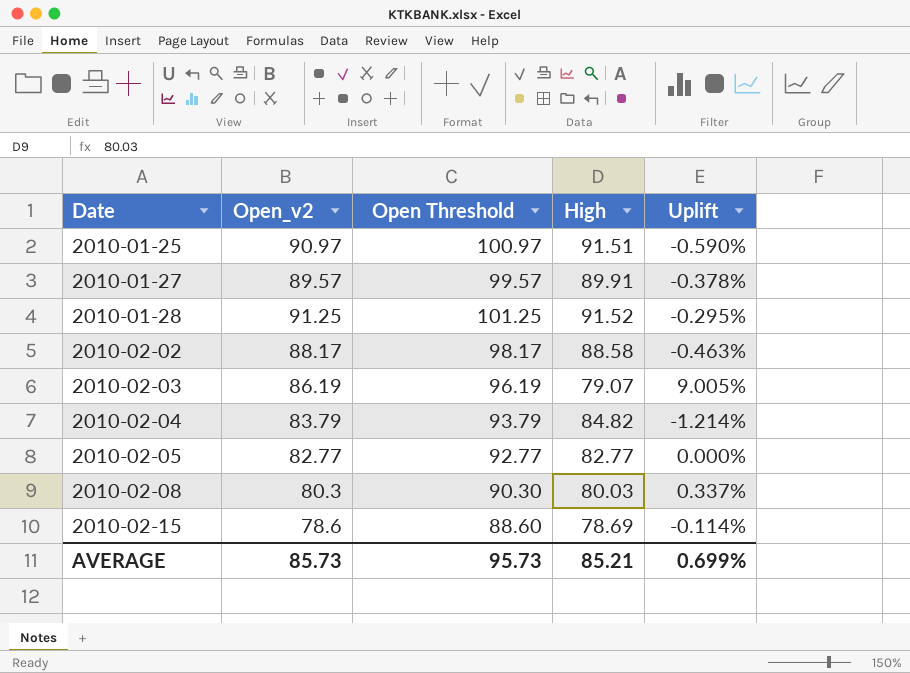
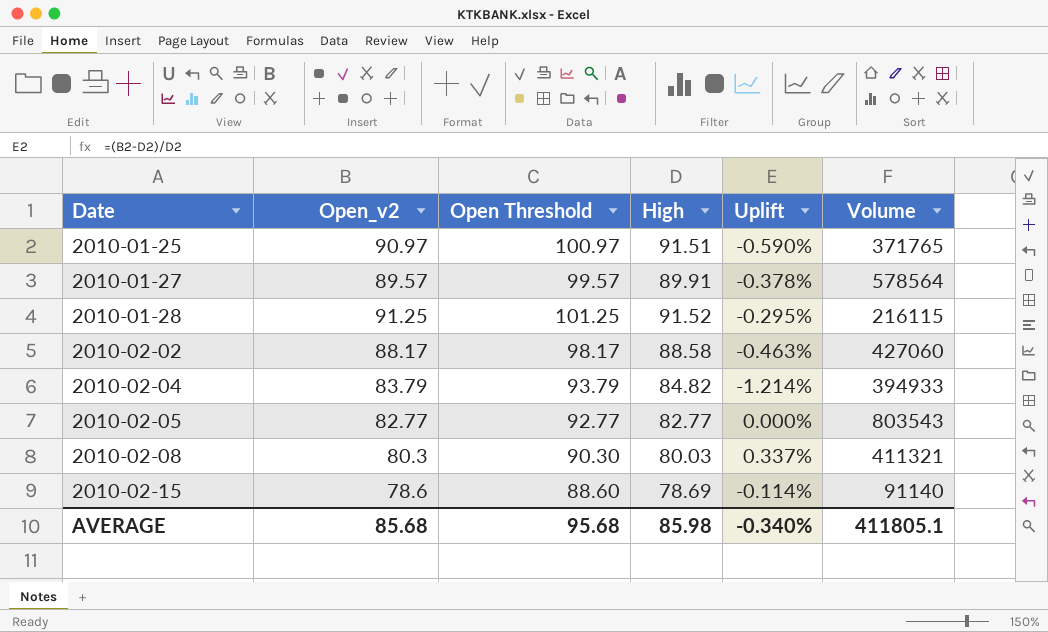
column Volume | position: none -> 6
row 2010-02-03: 86.19 | 96.19 | 79.07 | 9.005% -> none
AVERAGE | Open_v2: 85.73 -> 85.68
AVERAGE | Open Threshold: 95.73 -> 95.68
AVERAGE | High: 85.21 -> 85.98
AVERAGE | Uplift: 0.699% -> -0.340%

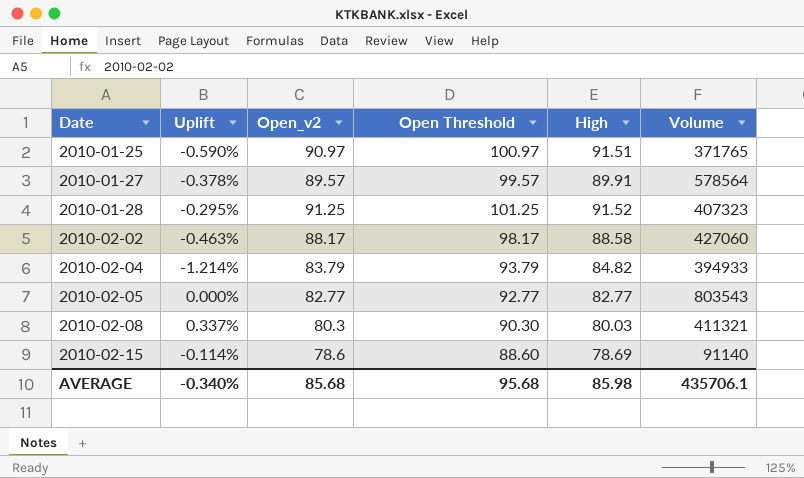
column Uplift | position: 5 -> 2
2010-01-28 | Volume: 216115 -> 407323
AVERAGE | Volume: 411805.1 -> 435706.1

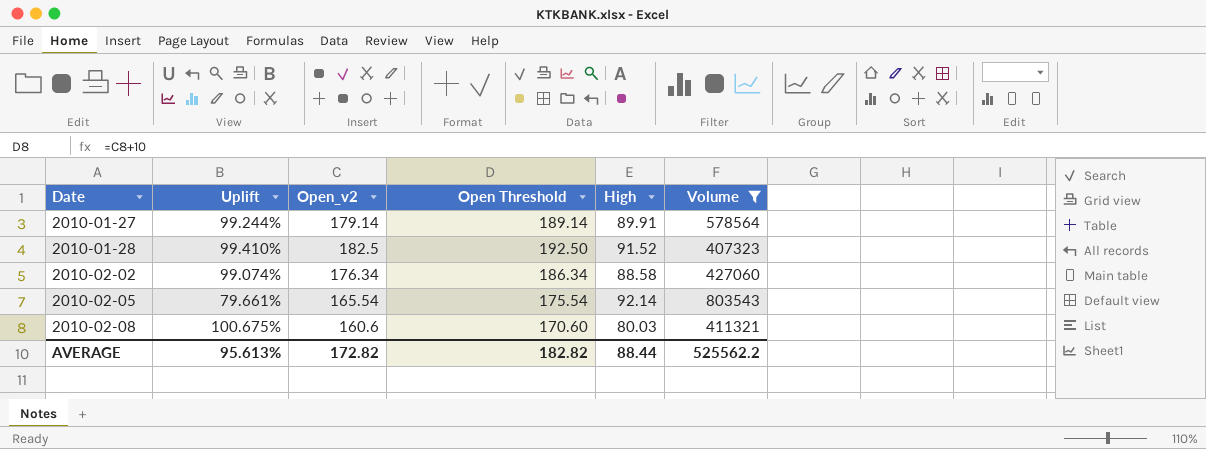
filter: none -> Volume >= 407323
2010-01-27 | Uplift: -0.378% -> 99.244%
2010-01-27 | Open_v2: 89.57 -> 179.14
2010-01-27 | Open Threshold: 99.57 -> 189.14
2010-01-28 | Uplift: -0.295% -> 99.410%
2010-01-28 | Open_v2: 91.25 -> 182.5
2010-01-28 | Open Threshold: 101.25 -> 192.50
2010-02-02 | Uplift: -0.463% -> 99.074%
2010-02-02 | Open_v2: 88.17 -> 176.34
2010-02-02 | Open Threshold: 98.17 -> 186.34
2010-02-05 | Uplift: 0.000% -> 79.661%
2010-02-05 | Open_v2: 82.77 -> 165.54
2010-02-05 | Open Threshold: 92.77 -> 175.54
2010-02-05 | High: 82.77 -> 92.14
2010-02-08 | Uplift: 0.337% -> 100.675%
2010-02-08 | Open_v2: 80.3 -> 160.6
2010-02-08 | Open Threshold: 90.30 -> 170.60
AVERAGE | Uplift: -0.340% -> 95.613%
AVERAGE | Open_v2: 85.68 -> 172.82
AVERAGE | Open Threshold: 95.68 -> 182.82
AVERAGE | High: 85.98 -> 88.44
AVERAGE | Volume: 435706.1 -> 525562.2

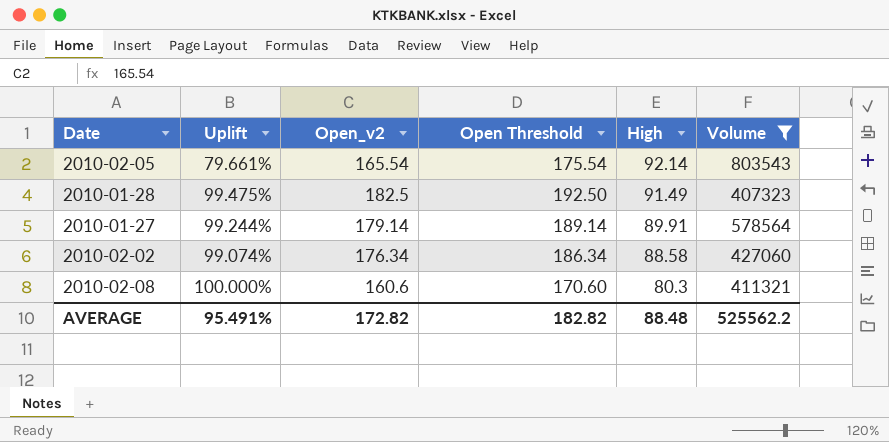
row order: Date ascending -> High descending
2010-01-28 | Uplift: 99.410% -> 99.475%
2010-01-28 | High: 91.52 -> 91.49
2010-02-08 | Uplift: 100.675% -> 100.000%
2010-02-08 | High: 80.03 -> 80.3
AVERAGE | Uplift: 95.613% -> 95.491%
AVERAGE | High: 88.44 -> 88.48

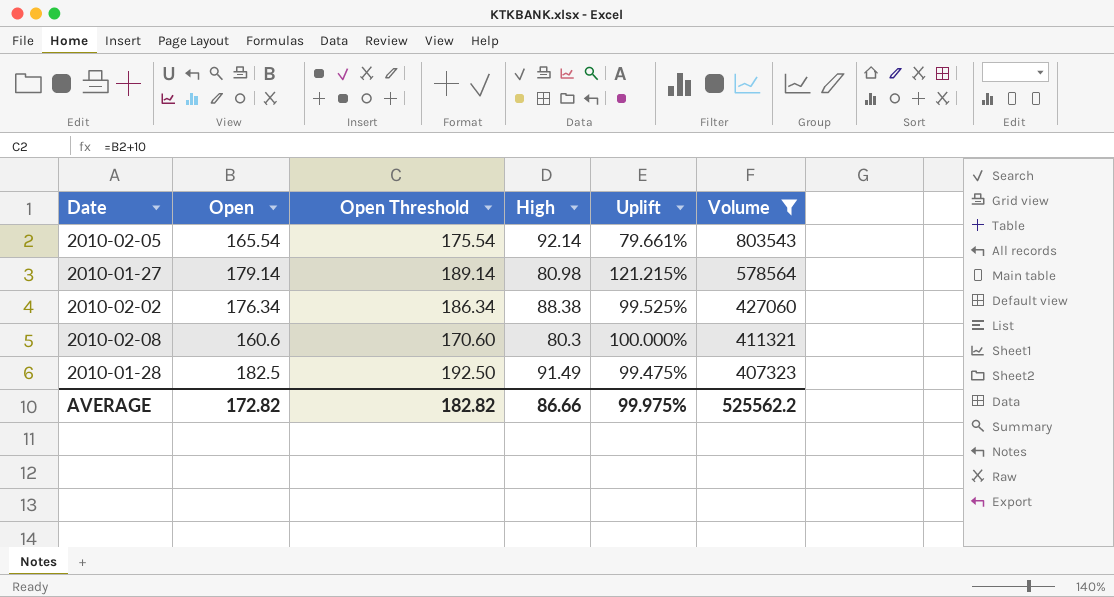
row order: High descending -> Volume descending
column name: Open_v2 -> Open
column Uplift | position: 2 -> 5
2010-01-27 | High: 89.91 -> 80.98
2010-01-27 | Uplift: 99.244% -> 121.215%
2010-02-02 | High: 88.58 -> 88.38
2010-02-02 | Uplift: 99.074% -> 99.525%
AVERAGE | High: 88.48 -> 86.66
AVERAGE | Uplift: 95.491% -> 99.975%

